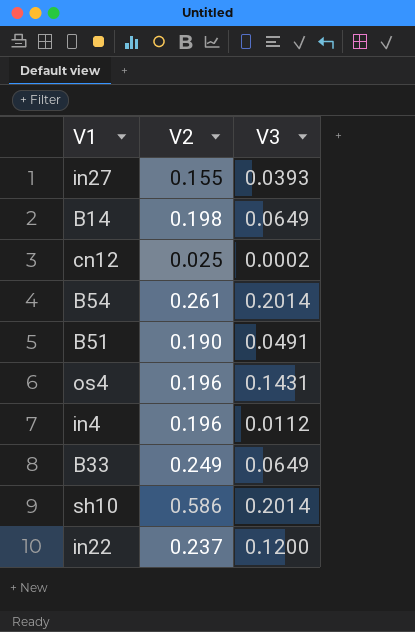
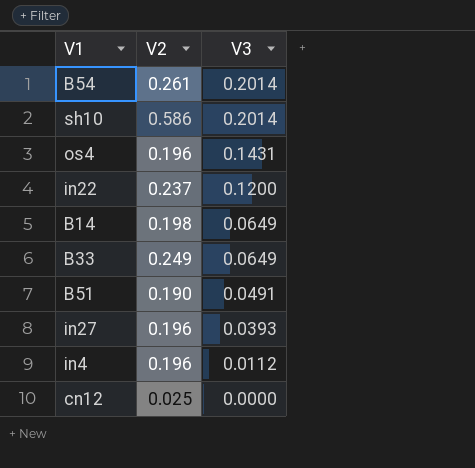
row order: none -> V3 descending
in27 | V2: 0.155 -> 0.196
cn12 | V3: 0.0002 -> 0.0000

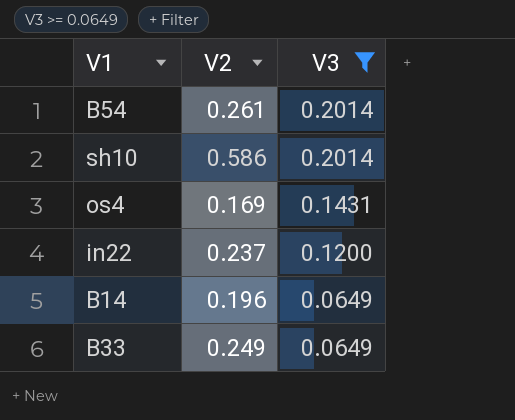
filter: none -> V3 >= 0.0649
os4 | V2: 0.196 -> 0.169
B14 | V2: 0.198 -> 0.196

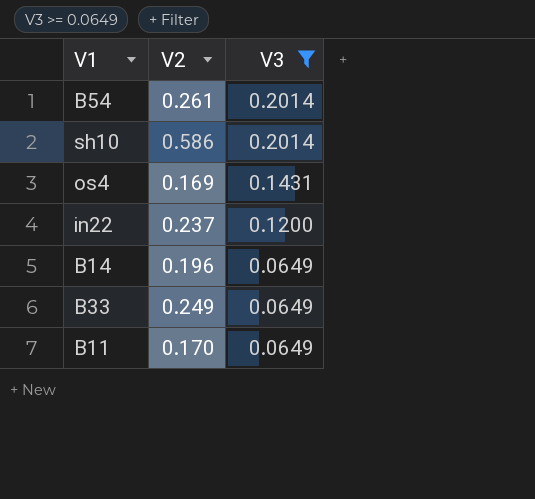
row B11: none -> 0.170 | 0.0649

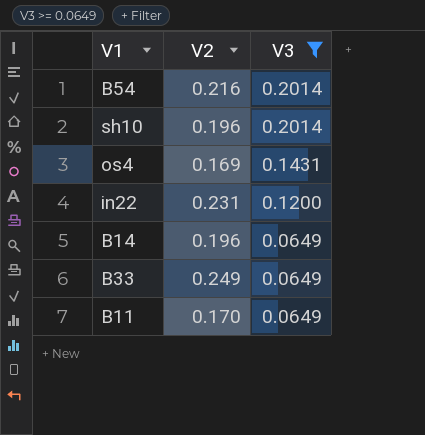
B54 | V2: 0.261 -> 0.216
sh10 | V2: 0.586 -> 0.196
in22 | V2: 0.237 -> 0.231

